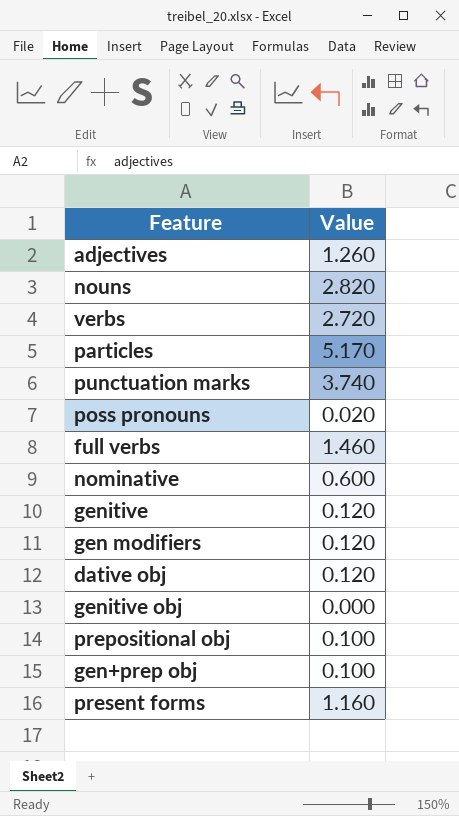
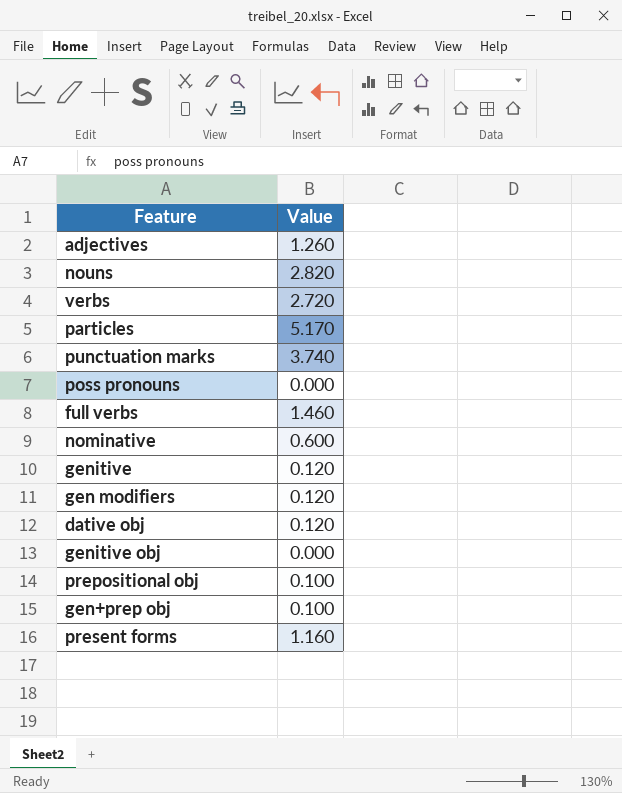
poss pronouns | Value: 0.020 -> 0.000

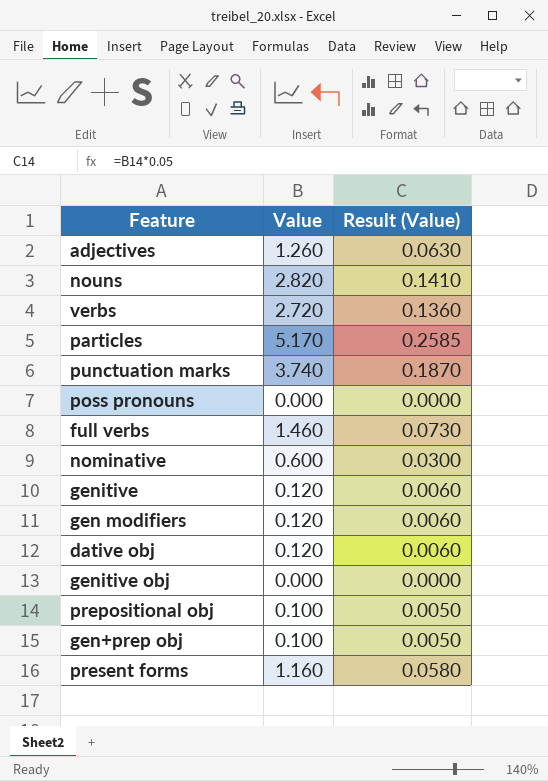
column Result (Value) | formula: none -> [Value] * 0.05

